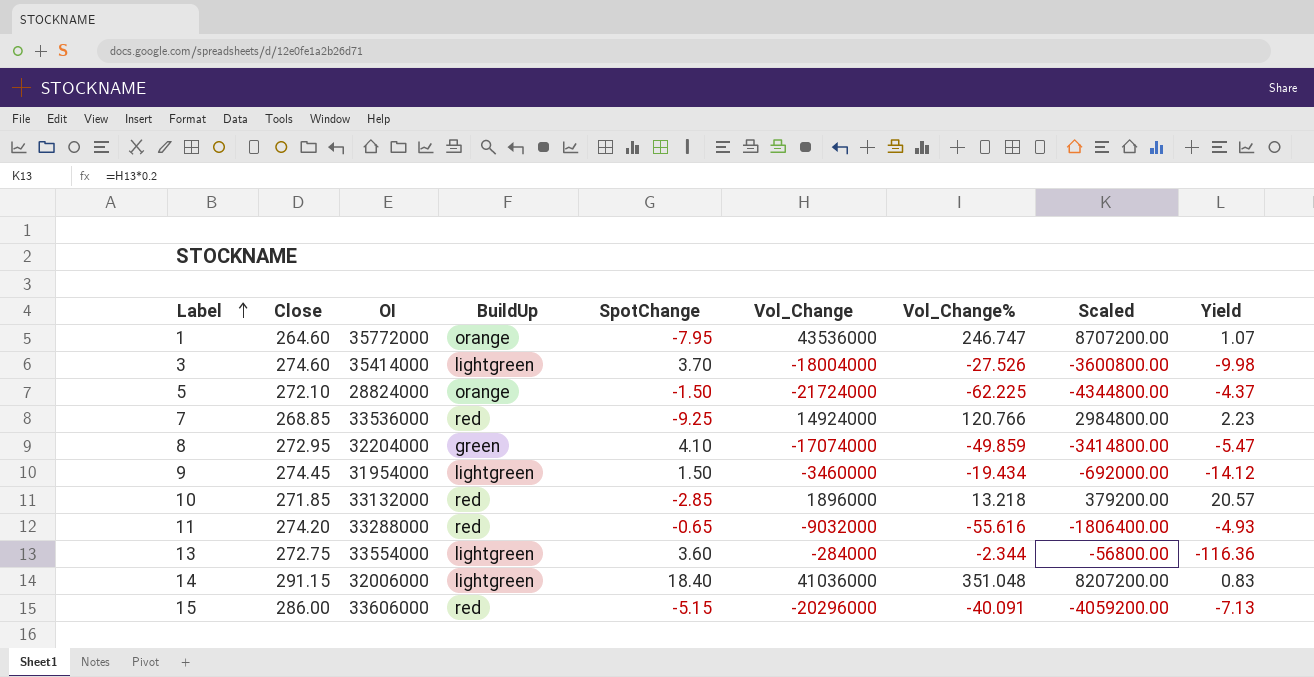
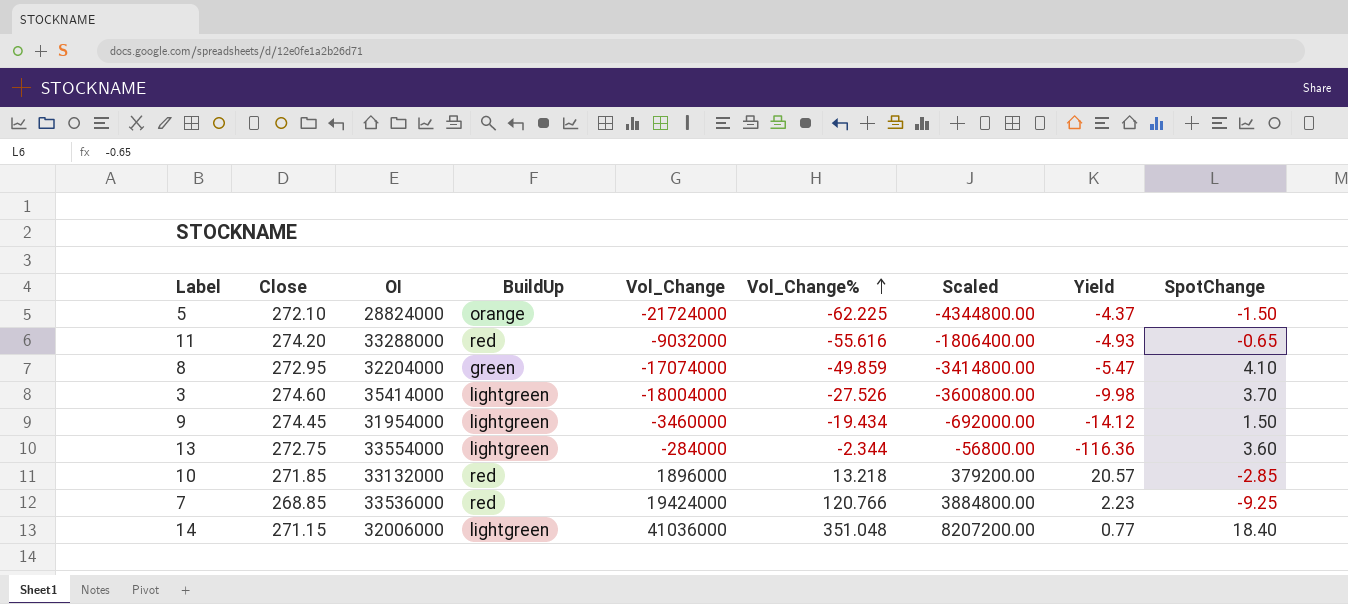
row order: Label ascending -> Vol_Change% ascending
column SpotChange | position: 5 -> 9
row 1: 264.60 | 35772000 | orange | -7.95 | 43536000 | 246.747 | 8707200.00 | 1.07 -> none
row 15: 286.00 | 33606000 | red | -5.15 | -20296000 | -40.091 | -4059200.00 | -7.13 -> none
7 | Vol_Change: 14924000 -> 19424000
7 | Scaled: 2984800.00 -> 3884800.00
14 | Close: 291.15 -> 271.15
14 | Yield: 0.83 -> 0.77

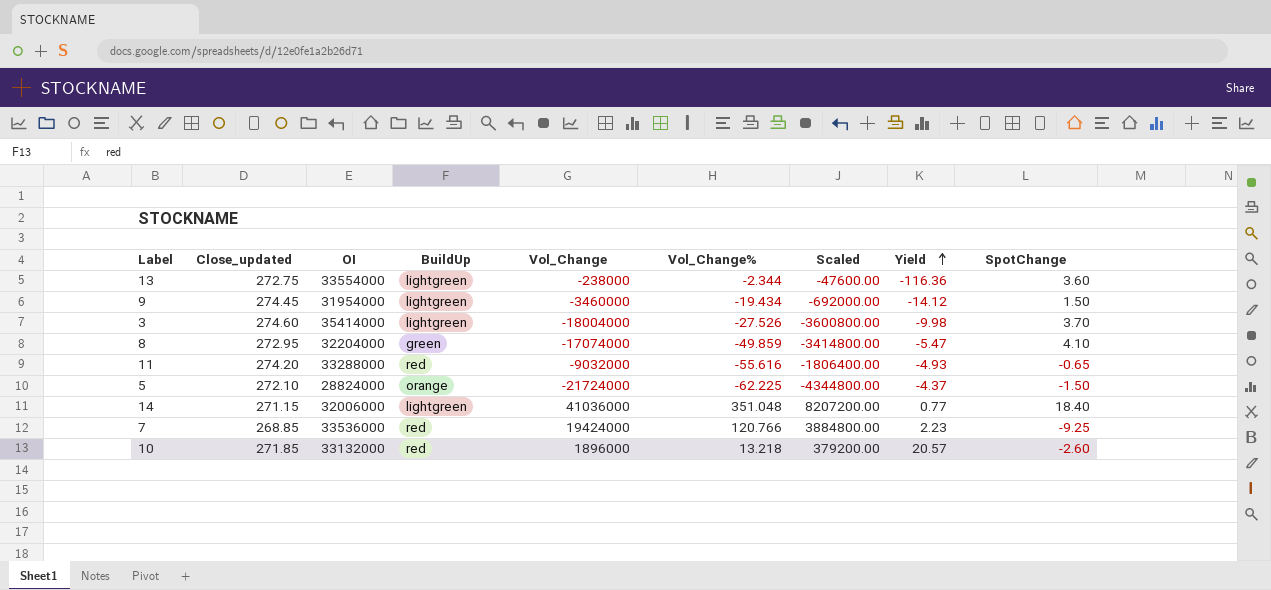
row order: Vol_Change% ascending -> Yield ascending
column name: Close -> Close_updated
13 | Vol_Change: -284000 -> -238000
13 | Scaled: -56800.00 -> -47600.00
10 | SpotChange: -2.85 -> -2.60

